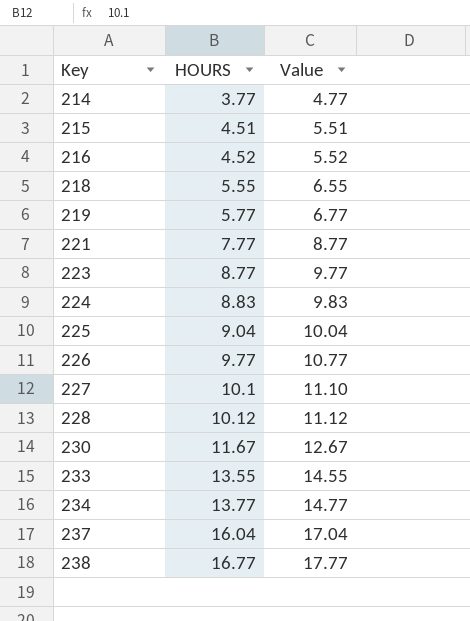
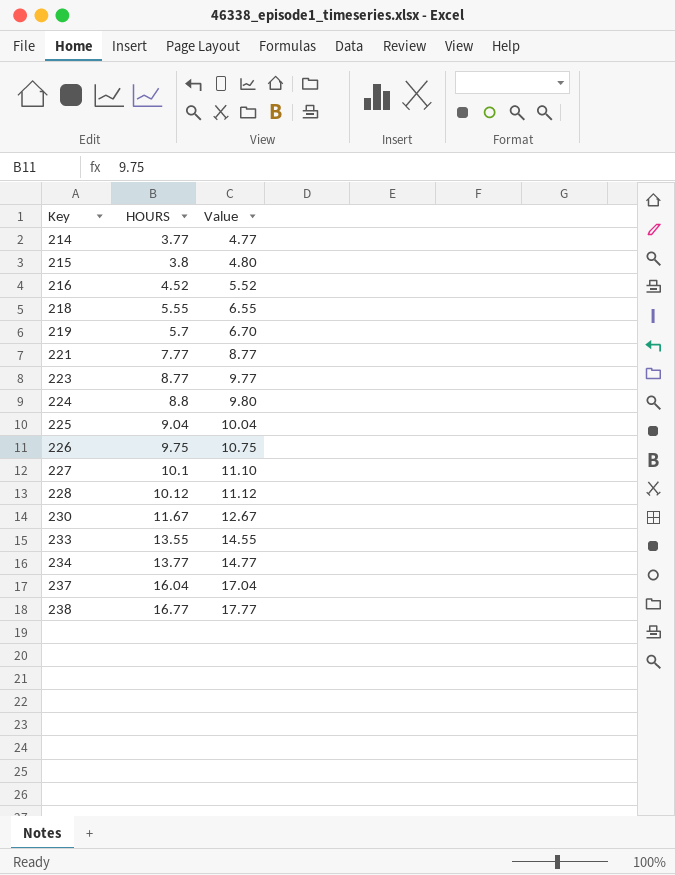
215 | HOURS: 4.51 -> 3.8
215 | Value: 5.51 -> 4.80
219 | HOURS: 5.77 -> 5.7
219 | Value: 6.77 -> 6.70
224 | HOURS: 8.83 -> 8.8
224 | Value: 9.83 -> 9.80
226 | HOURS: 9.77 -> 9.75
226 | Value: 10.77 -> 10.75

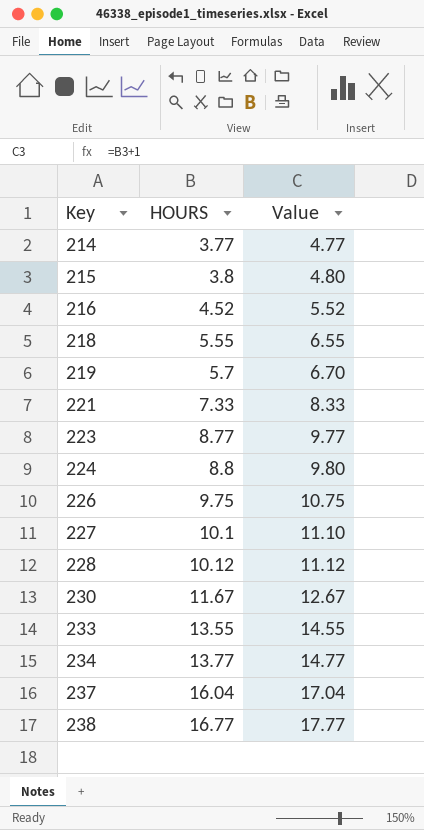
row 225: 9.04 | 10.04 -> none
221 | HOURS: 7.77 -> 7.33
221 | Value: 8.77 -> 8.33

